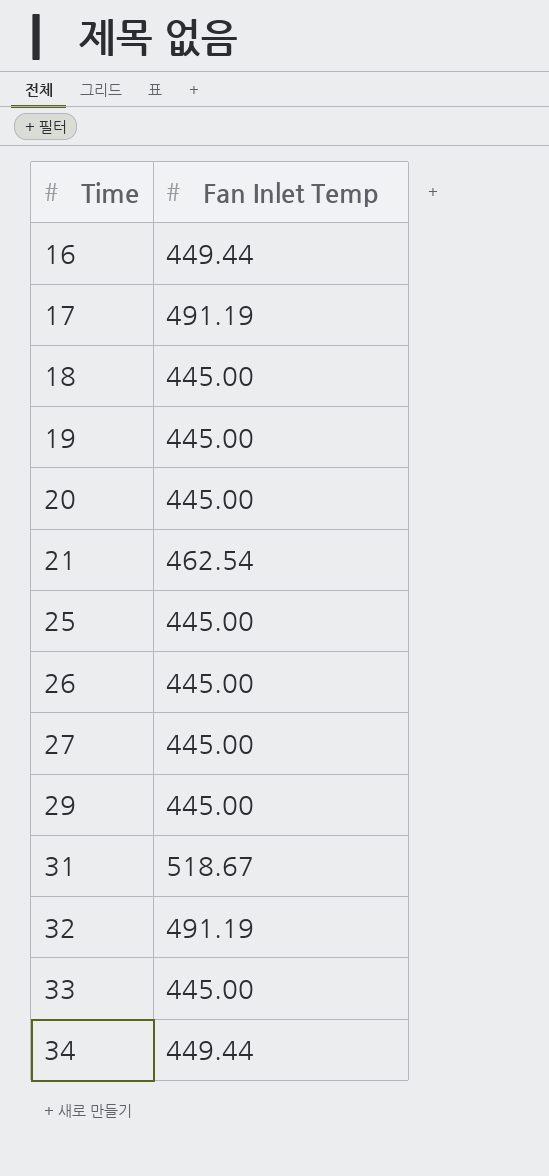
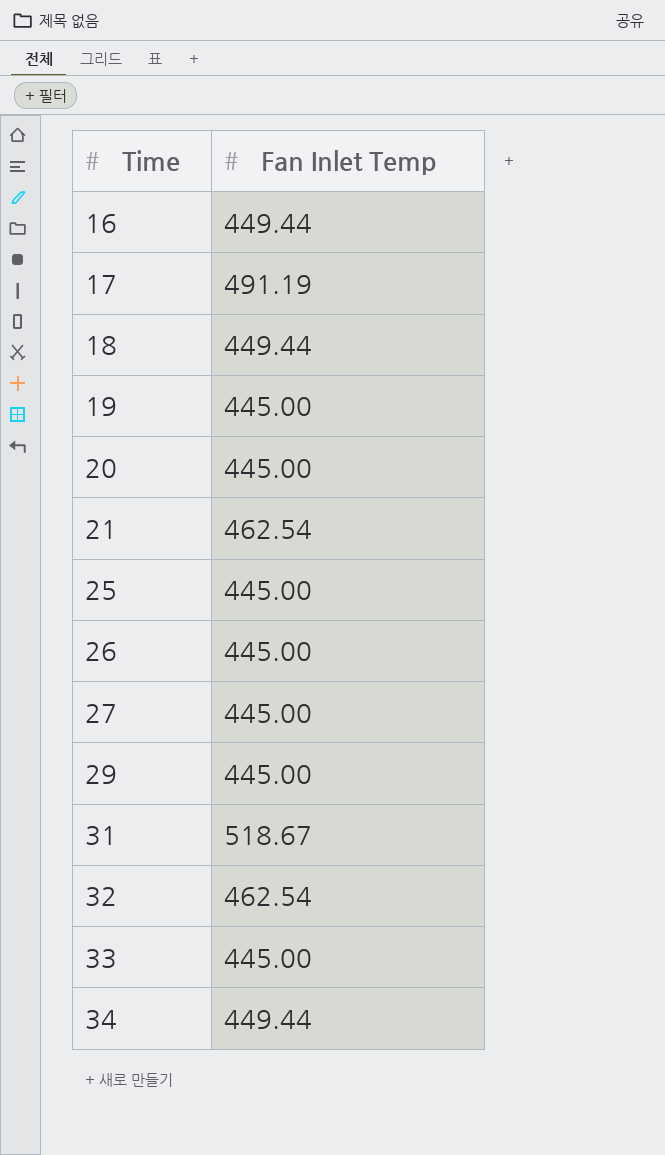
18 | Fan Inlet Temp: 445.00 -> 449.44
32 | Fan Inlet Temp: 491.19 -> 462.54

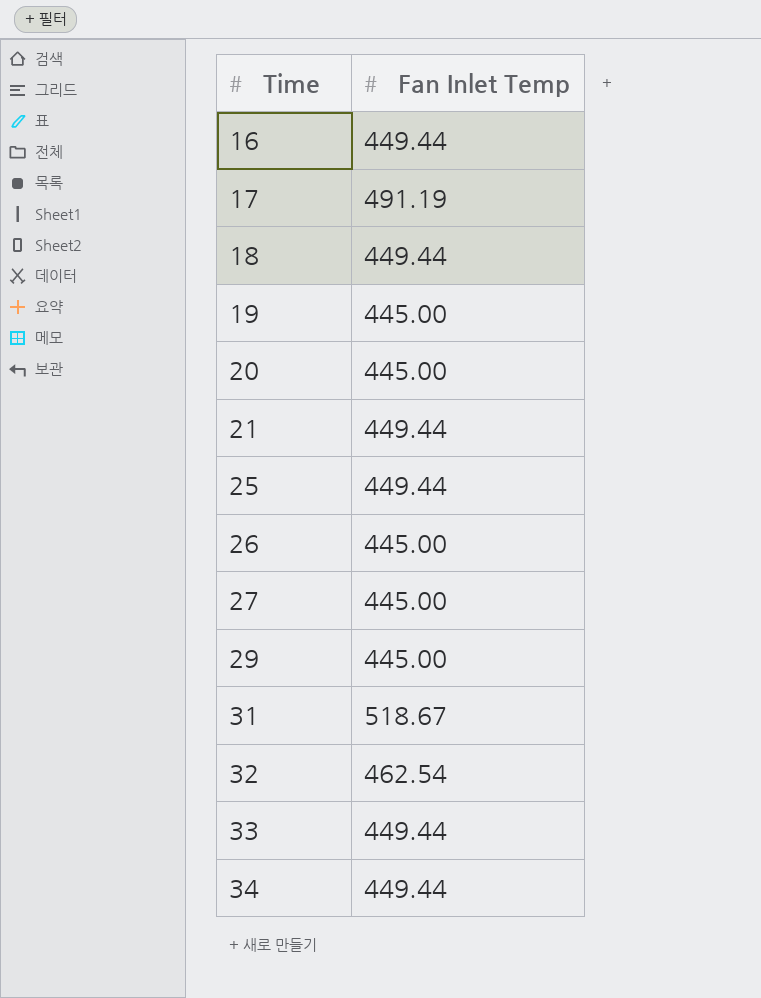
21 | Fan Inlet Temp: 462.54 -> 449.44
25 | Fan Inlet Temp: 445.00 -> 449.44
33 | Fan Inlet Temp: 445.00 -> 449.44

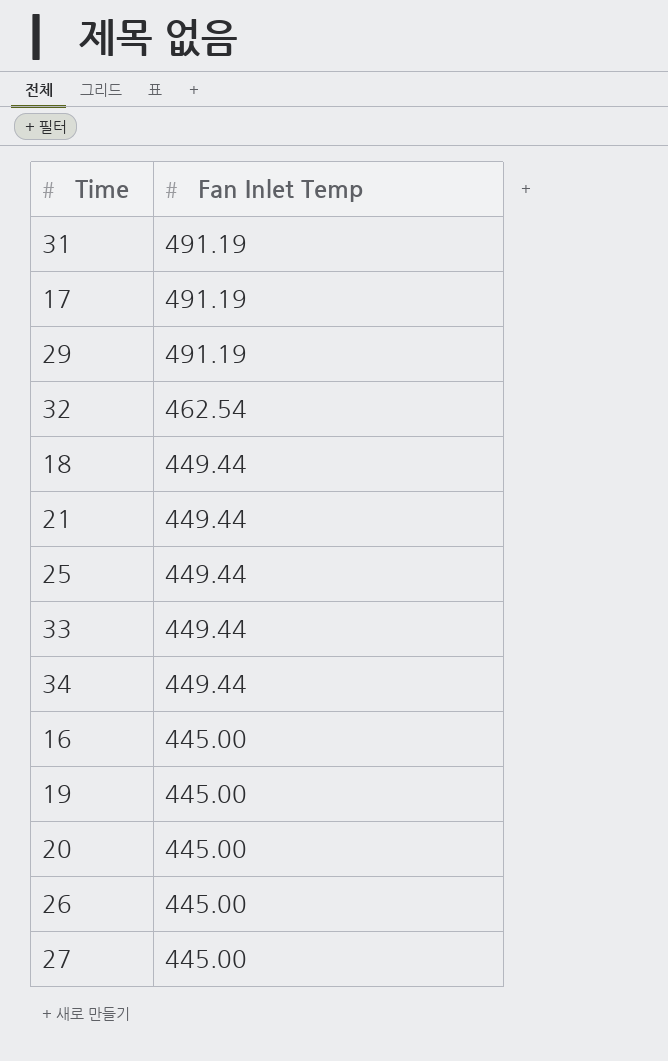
row order: Time ascending -> Fan Inlet Temp descending
31 | Fan Inlet Temp: 518.67 -> 491.19
29 | Fan Inlet Temp: 445.00 -> 491.19
16 | Fan Inlet Temp: 449.44 -> 445.00

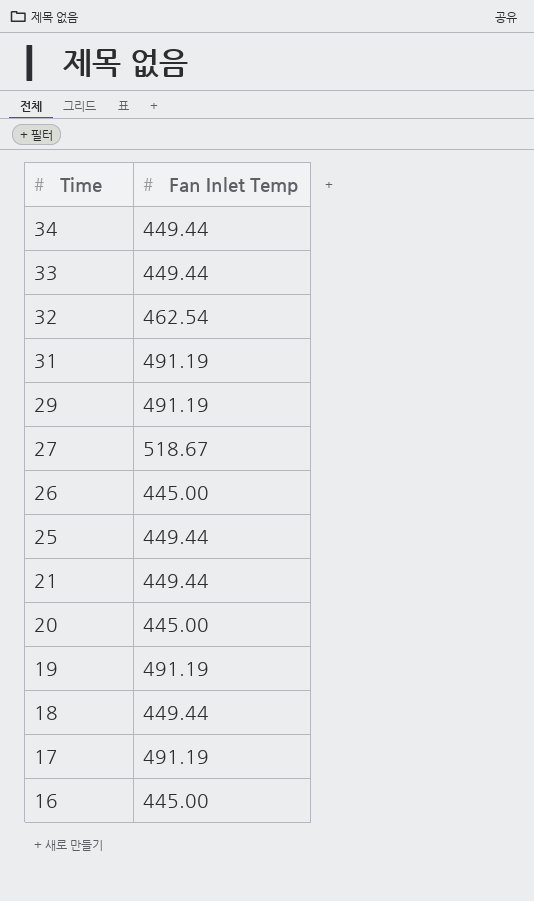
row order: Fan Inlet Temp descending -> Time descending
27 | Fan Inlet Temp: 445.00 -> 518.67
19 | Fan Inlet Temp: 445.00 -> 491.19

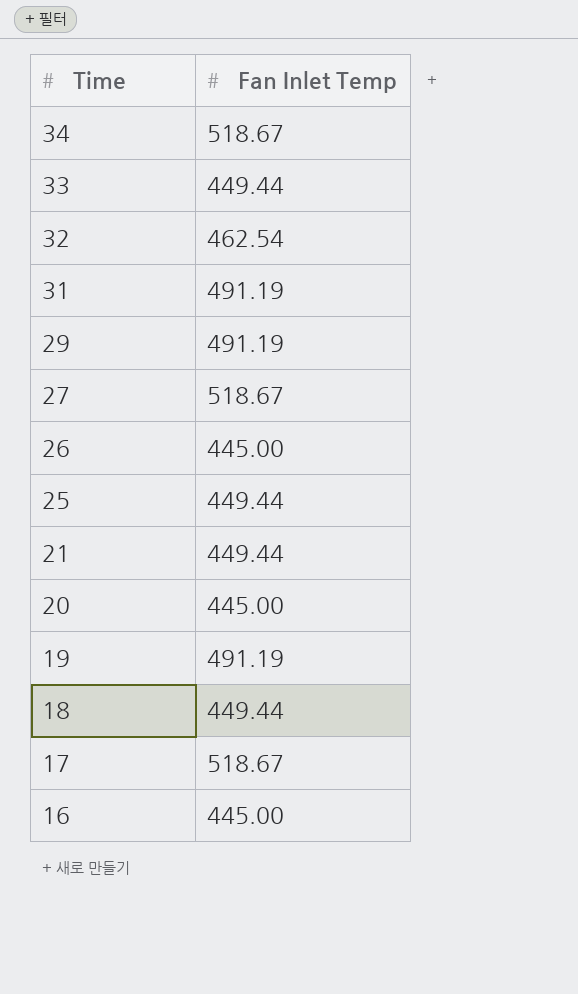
34 | Fan Inlet Temp: 449.44 -> 518.67
17 | Fan Inlet Temp: 491.19 -> 518.67

